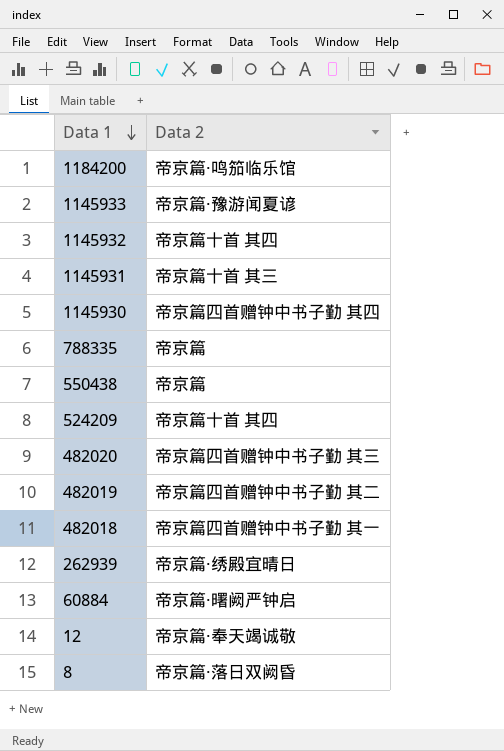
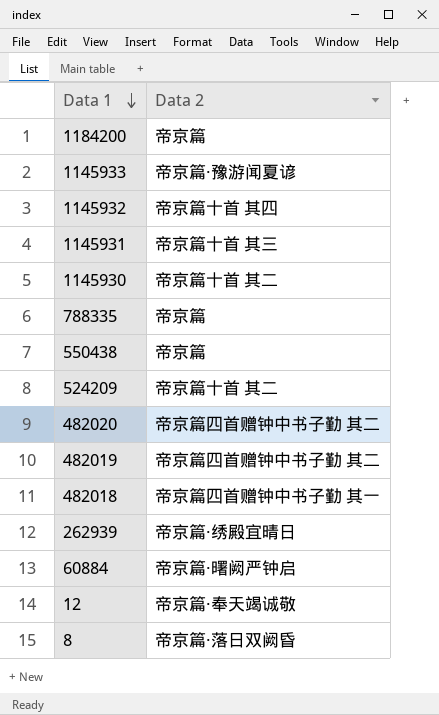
1184200 | Data 2: 帝京篇·鸣笳临乐馆 -> 帝京篇
1145930 | Data 2: 帝京篇四首赠钟中书子勤 其四 -> 帝京篇十首 其二
524209 | Data 2: 帝京篇十首 其四 -> 帝京篇十首 其二
482020 | Data 2: 帝京篇四首赠钟中书子勤 其三 -> 帝京篇四首赠钟中书子勤 其二

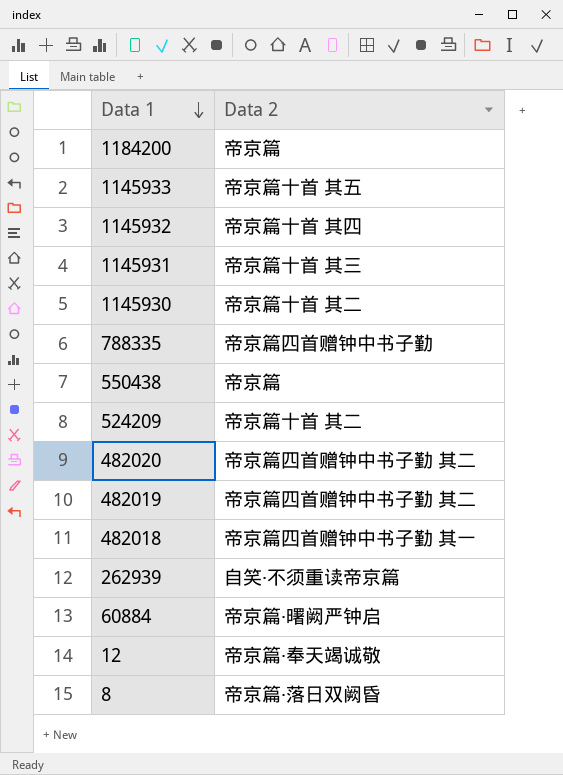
1145933 | Data 2: 帝京篇·豫游闻夏谚 -> 帝京篇十首 其五
788335 | Data 2: 帝京篇 -> 帝京篇四首赠钟中书子勤
262939 | Data 2: 帝京篇·绣殿宜晴日 -> 自笑·不须重读帝京篇

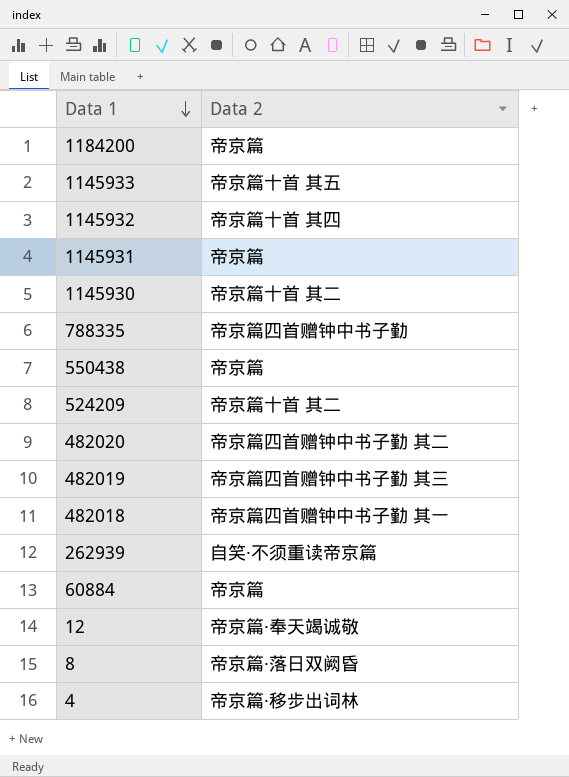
1145931 | Data 2: 帝京篇十首 其三 -> 帝京篇
482019 | Data 2: 帝京篇四首赠钟中书子勤 其二 -> 帝京篇四首赠钟中书子勤 其三
60884 | Data 2: 帝京篇·曙阙严钟启 -> 帝京篇
row 4: none -> 帝京篇·移步出词林

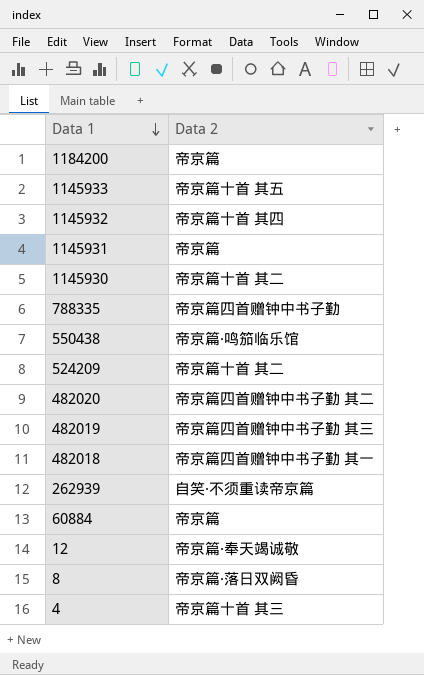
550438 | Data 2: 帝京篇 -> 帝京篇·鸣笳临乐馆
4 | Data 2: 帝京篇·移步出词林 -> 帝京篇十首 其三

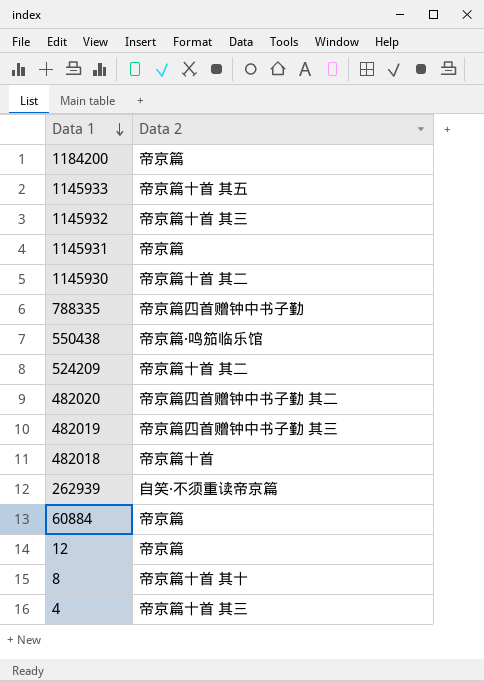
1145932 | Data 2: 帝京篇十首 其四 -> 帝京篇十首 其三
482018 | Data 2: 帝京篇四首赠钟中书子勤 其一 -> 帝京篇十首
12 | Data 2: 帝京篇·奉天竭诚敬 -> 帝京篇
8 | Data 2: 帝京篇·落日双阙昏 -> 帝京篇十首 其十

